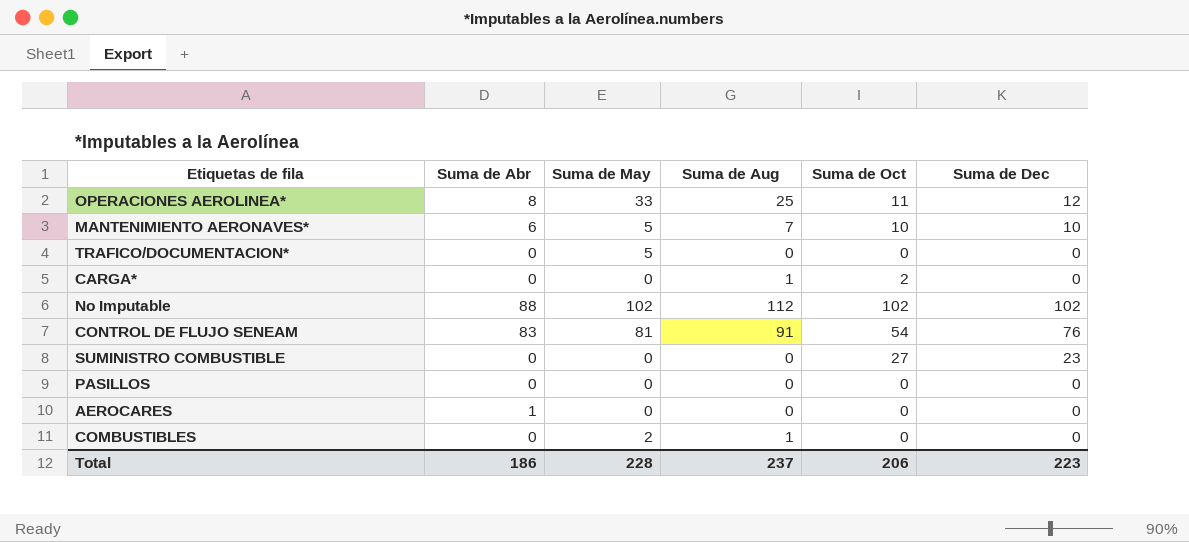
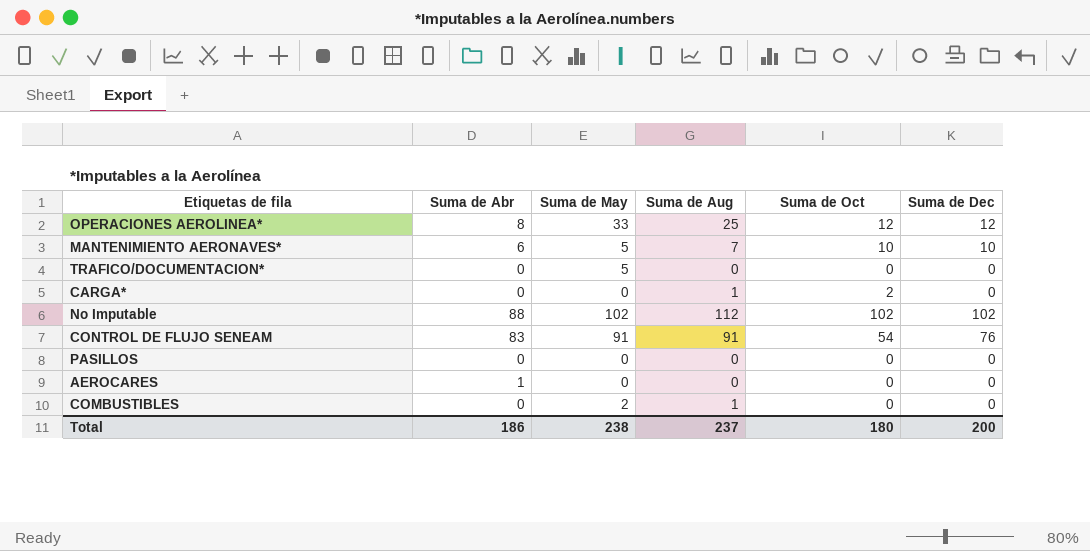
row SUMINISTRO COMBUSTIBLE: 0 | 0 | 0 | 27 | 23 -> none
OPERACIONES AEROLINEA* | Suma de Oct: 11 -> 12
CONTROL DE FLUJO SENEAM | Suma de May: 81 -> 91
Total | Suma de May: 228 -> 238
Total | Suma de Oct: 206 -> 180
Total | Suma de Dec: 223 -> 200

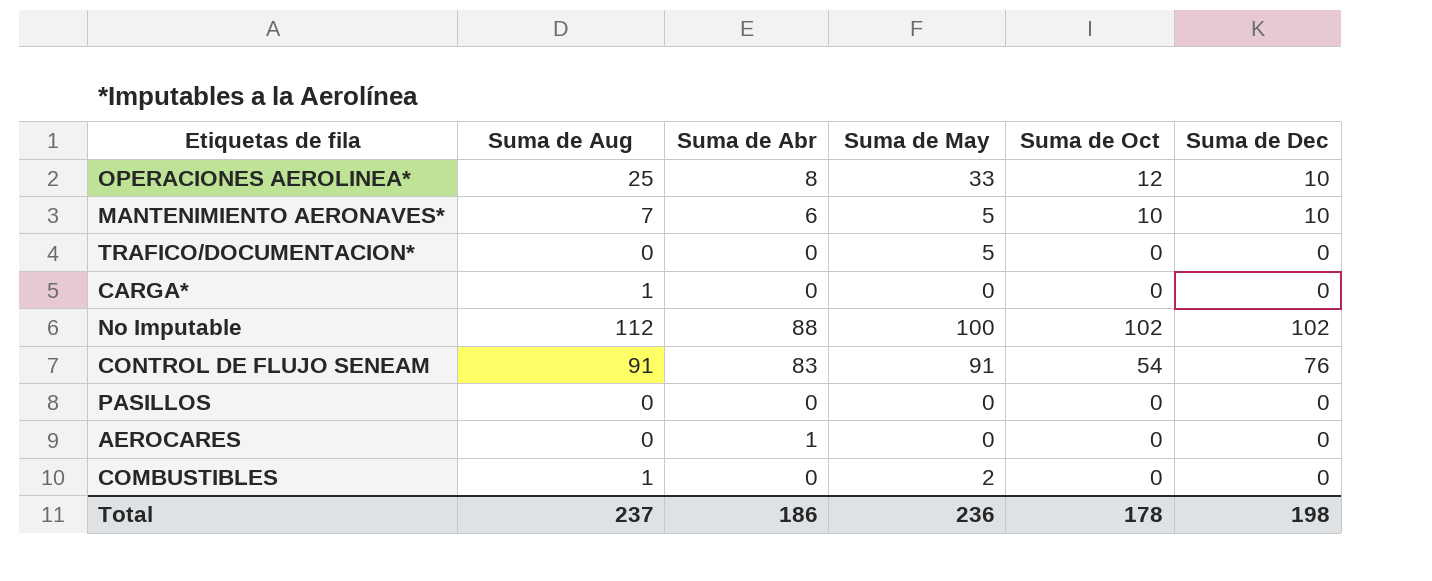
column Suma de Aug | position: 4 -> 2
OPERACIONES AEROLINEA* | Suma de Dec: 12 -> 10
CARGA* | Suma de Oct: 2 -> 0
No Imputable | Suma de May: 102 -> 100
Total | Suma de May: 238 -> 236
Total | Suma de Oct: 180 -> 178
Total | Suma de Dec: 200 -> 198

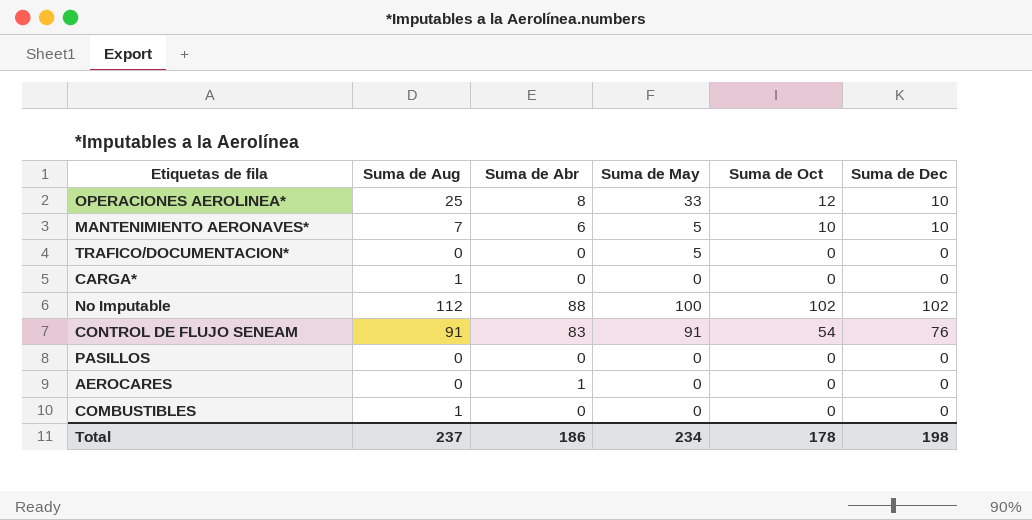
COMBUSTIBLES | Suma de May: 2 -> 0
Total | Suma de May: 236 -> 234

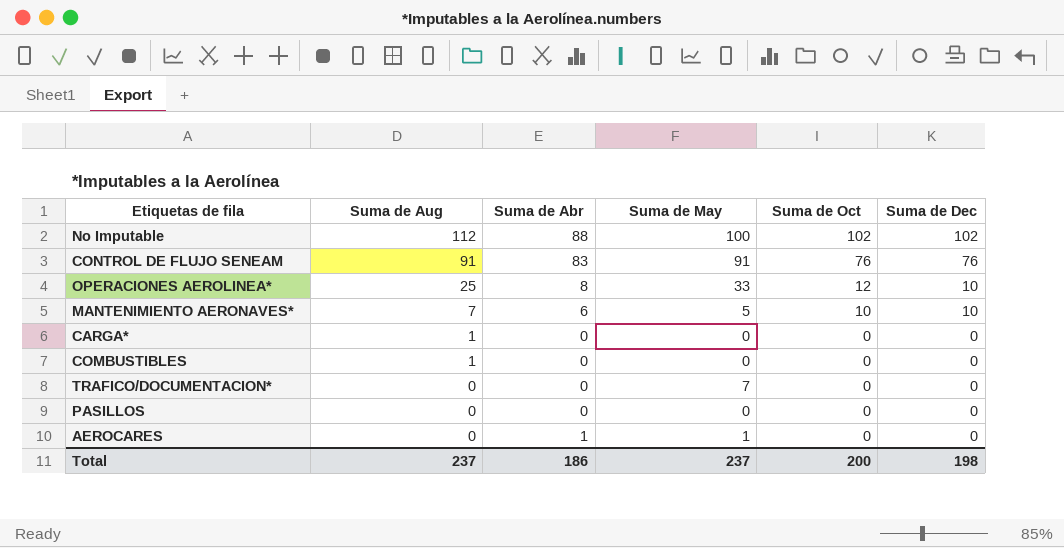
row order: none -> Suma de Aug descending
CONTROL DE FLUJO SENEAM | Suma de Oct: 54 -> 76
TRAFICO/DOCUMENTACION* | Suma de May: 5 -> 7
AEROCARES | Suma de May: 0 -> 1
Total | Suma de May: 234 -> 237
Total | Suma de Oct: 178 -> 200

